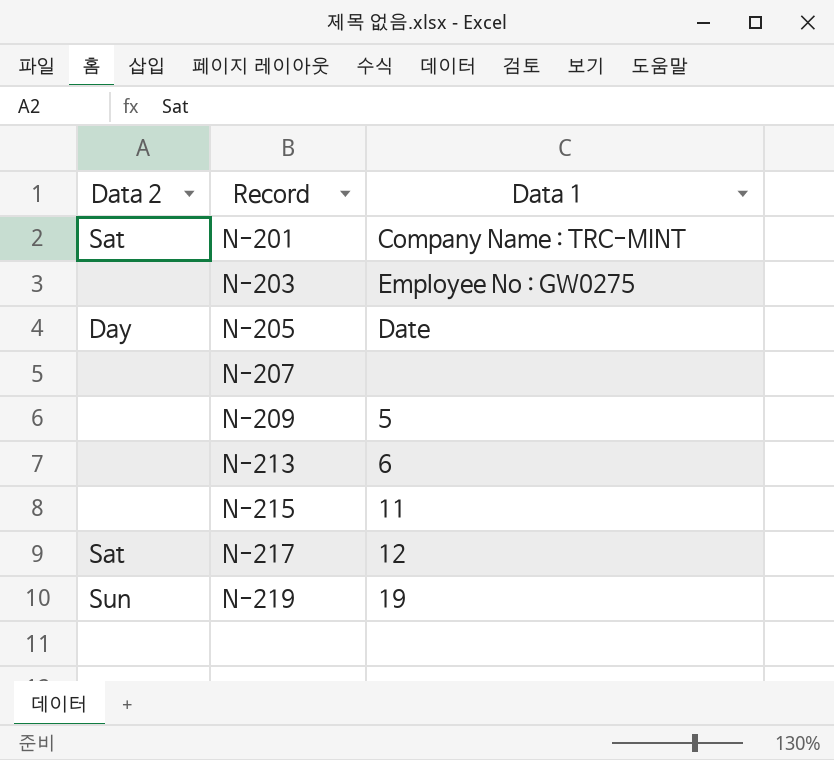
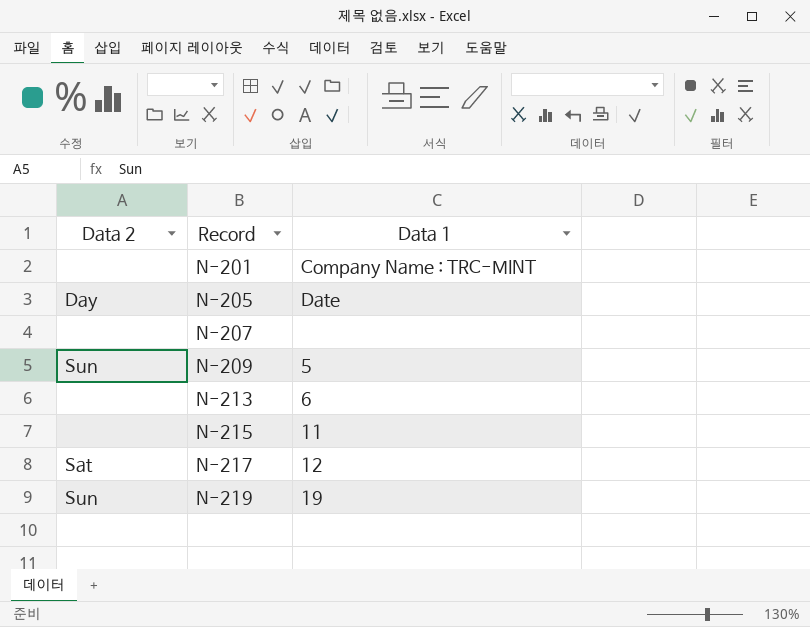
row N-203: none | Employee No : GW0275 -> none
N-201 | Data 2: Sat -> none
N-209 | Data 2: none -> Sun

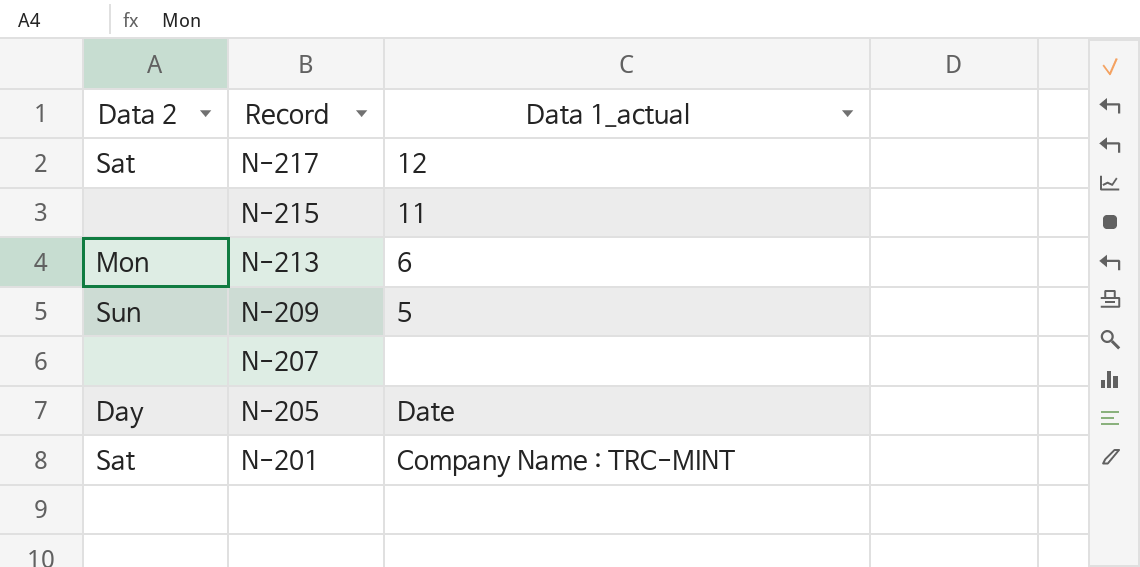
row order: Record ascending -> Record descending
column name: Data 1 -> Data 1_actual
row N-219: Sun | 19 -> none
N-213 | Data 2: none -> Mon
N-201 | Data 2: none -> Sat

